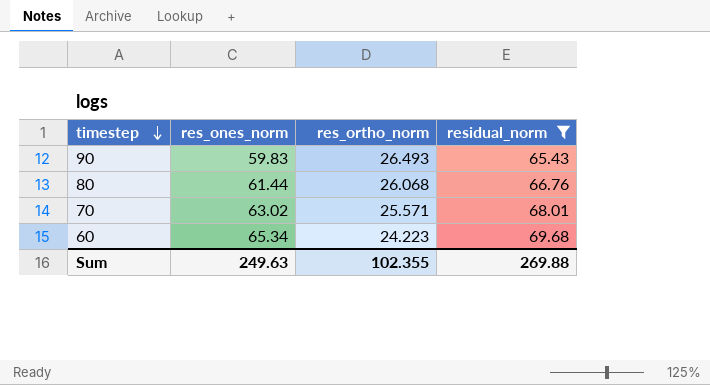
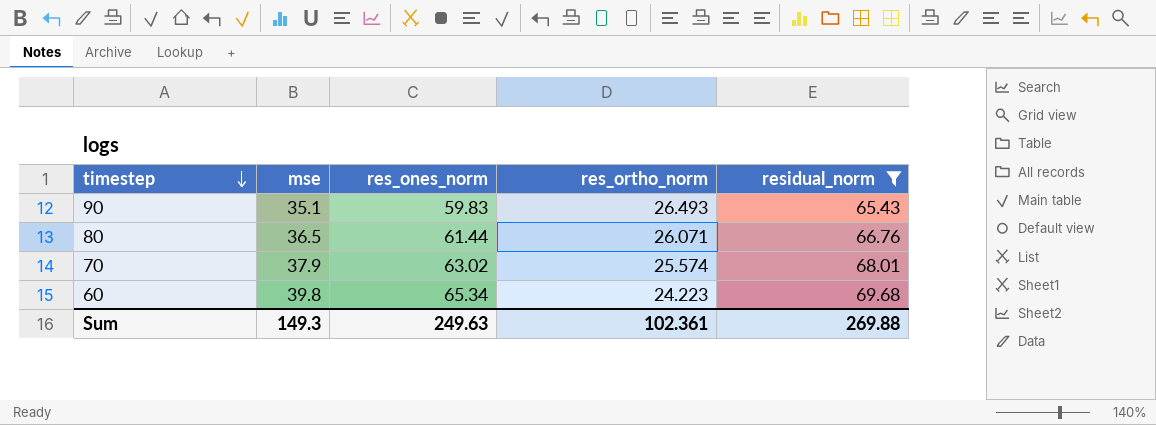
column mse | position: none -> 2
80 | res_ortho_norm: 26.068 -> 26.071
70 | res_ortho_norm: 25.571 -> 25.574
Sum | res_ortho_norm: 102.355 -> 102.361

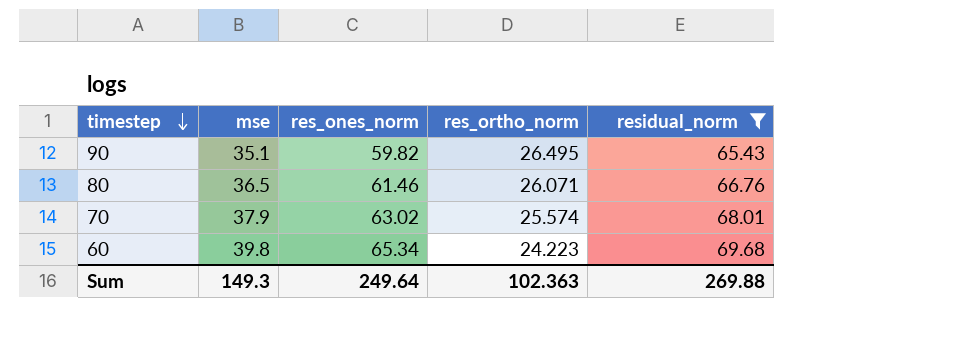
90 | res_ones_norm: 59.83 -> 59.82
90 | res_ortho_norm: 26.493 -> 26.495
80 | res_ones_norm: 61.44 -> 61.46
Sum | res_ones_norm: 249.63 -> 249.64
Sum | res_ortho_norm: 102.361 -> 102.363

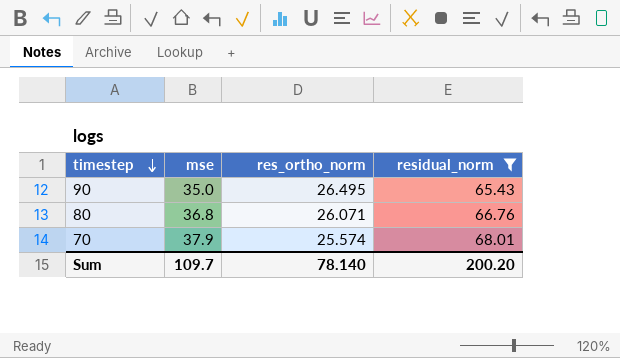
column res_ones_norm | position: 3 -> none
row 60: 39.8 | 65.34 | 24.223 | 69.68 -> none
90 | mse: 35.1 -> 35.0
80 | mse: 36.5 -> 36.8
Sum | mse: 149.3 -> 109.7
Sum | res_ortho_norm: 102.363 -> 78.140
Sum | residual_norm: 269.88 -> 200.20

